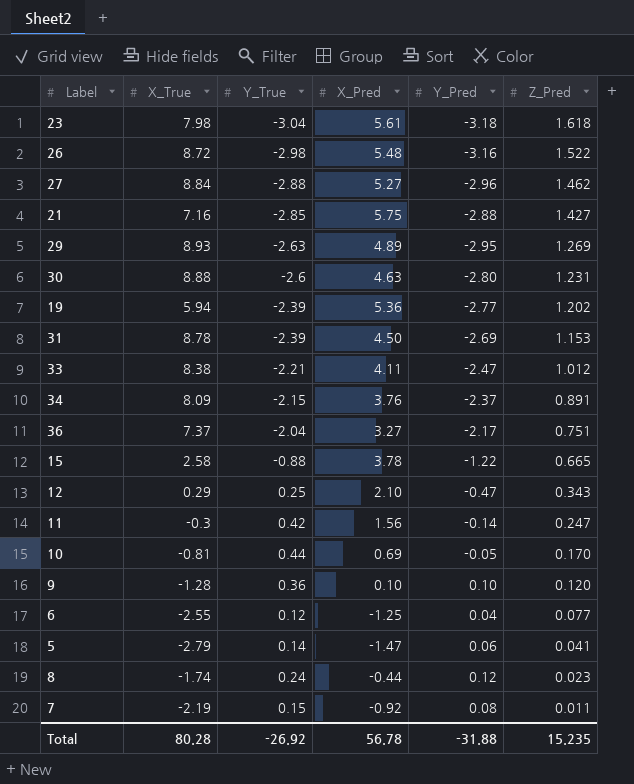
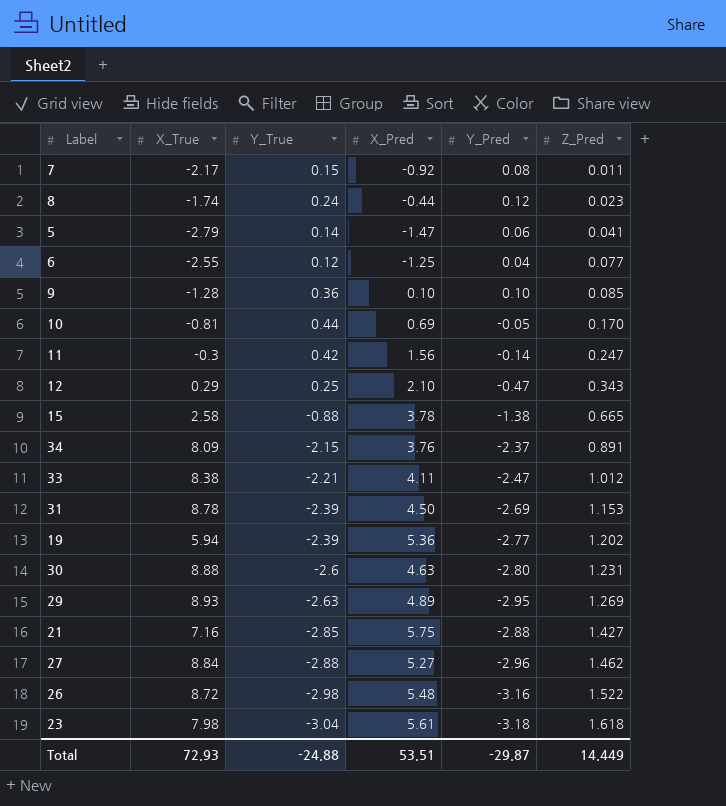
row order: Z_Pred descending -> Z_Pred ascending
row 36: 7.37 | -2.04 | 3.27 | -2.17 | 0.751 -> none
7 | X_True: -2.19 -> -2.17
9 | Z_Pred: 0.120 -> 0.085
15 | Y_Pred: -1.22 -> -1.38
Total | X_True: 80.28 -> 72.93
Total | Y_True: -26.92 -> -24.88
Total | X_Pred: 56.78 -> 53.51
Total | Y_Pred: -31.88 -> -29.87
Total | Z_Pred: 15.235 -> 14.449

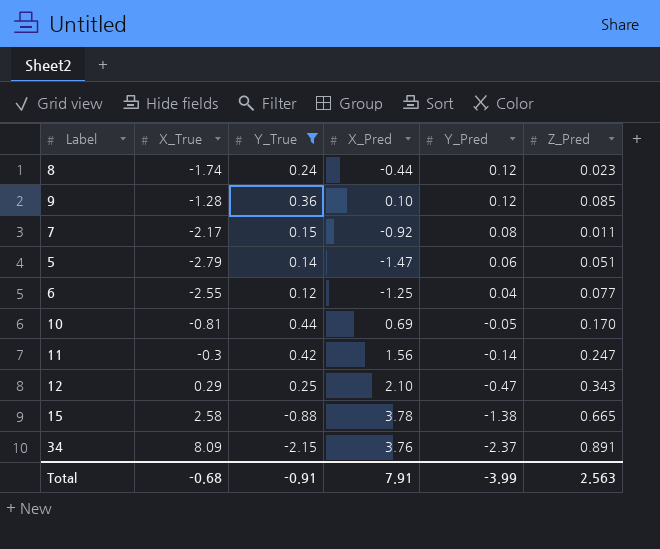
filter: none -> Y_True >= -2.15
row order: Z_Pred ascending -> Y_Pred descending
9 | Y_Pred: 0.10 -> 0.12
5 | Z_Pred: 0.041 -> 0.051
Total | X_True: 72.93 -> -0.68
Total | Y_True: -24.88 -> -0.91
Total | X_Pred: 53.51 -> 7.91
Total | Y_Pred: -29.87 -> -3.99
Total | Z_Pred: 14.449 -> 2.563

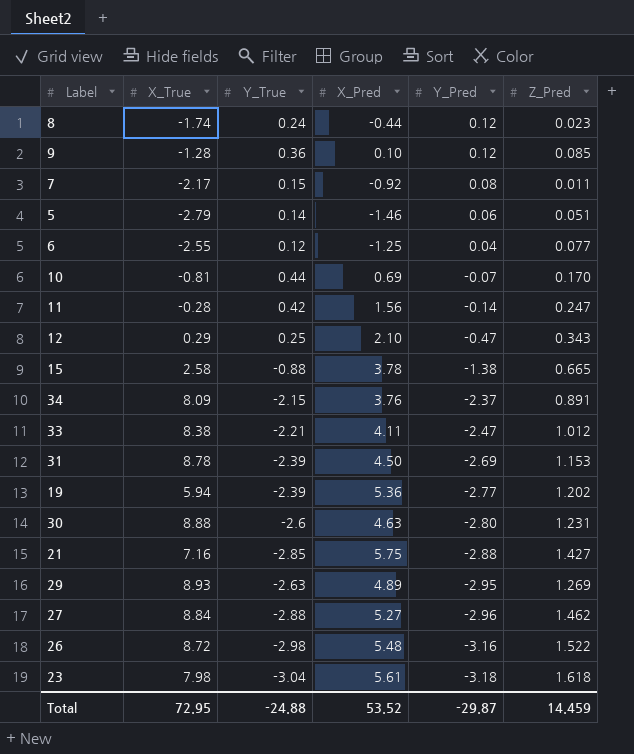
filter: Y_True >= -2.15 -> none
5 | X_Pred: -1.47 -> -1.46
10 | Y_Pred: -0.05 -> -0.07
11 | X_True: -0.3 -> -0.28
Total | X_True: -0.68 -> 72.95
Total | Y_True: -0.91 -> -24.88
Total | X_Pred: 7.91 -> 53.52
Total | Y_Pred: -3.99 -> -29.87
Total | Z_Pred: 2.563 -> 14.459

